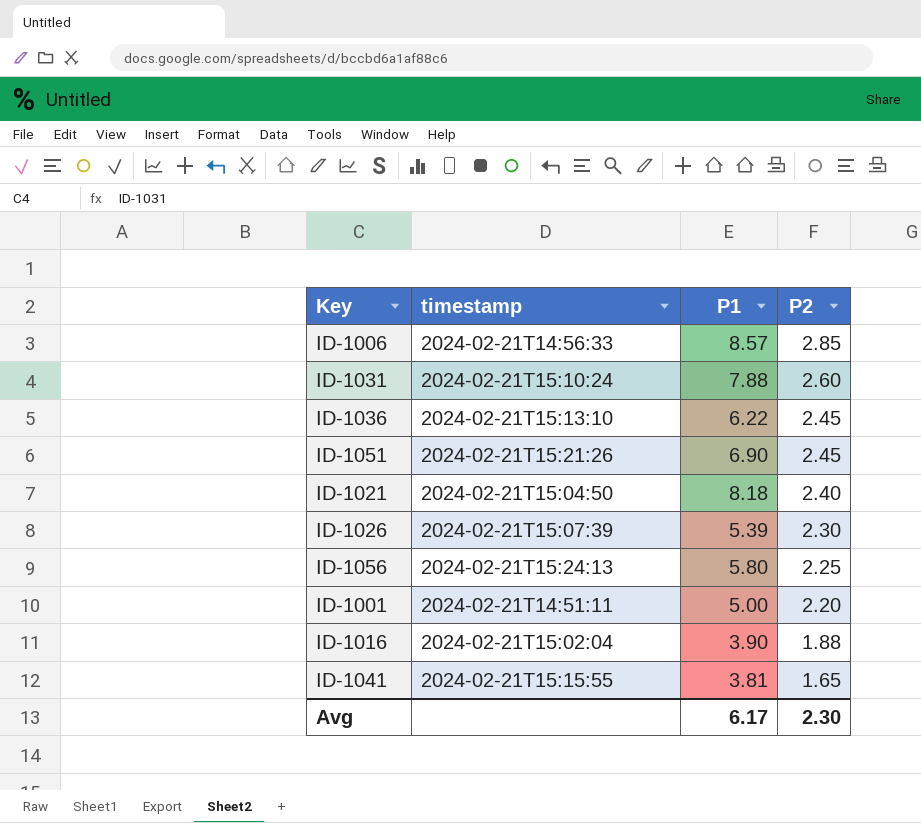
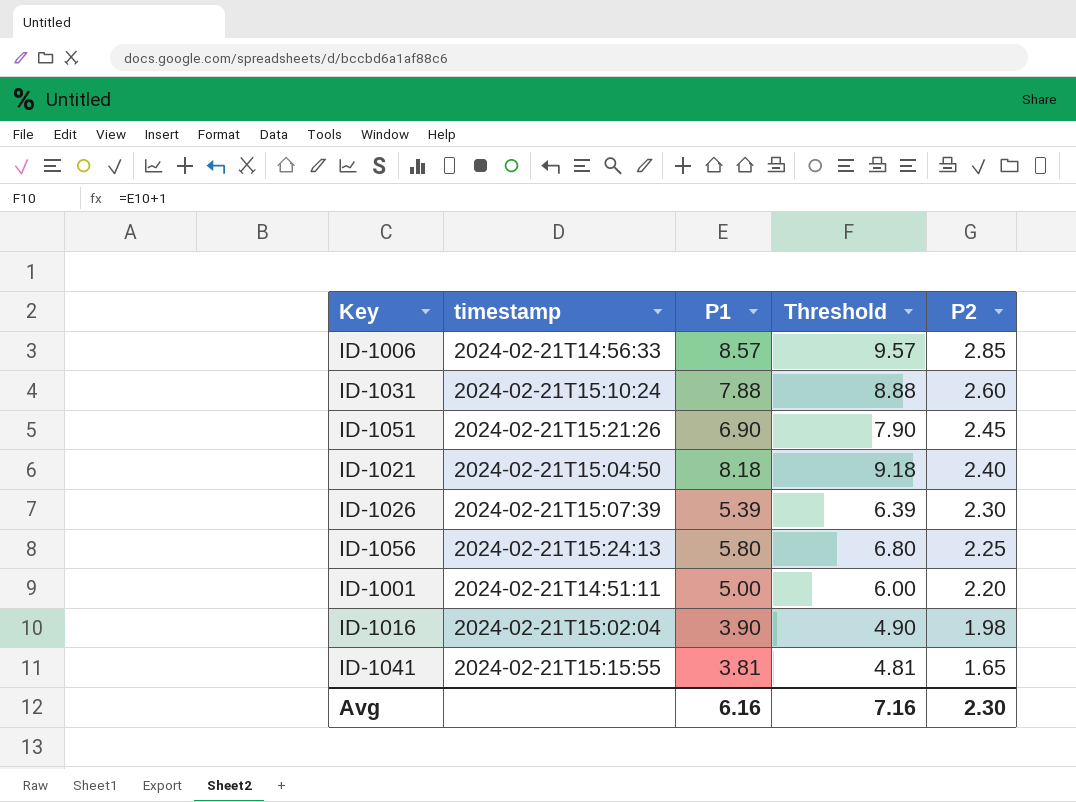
column Threshold | formula: none -> [P1] + 1
row ID-1036: 2024-02-21T15:13:10 | 6.22 | 2.45 -> none
ID-1016 | P2: 1.88 -> 1.98
Avg | P1: 6.17 -> 6.16

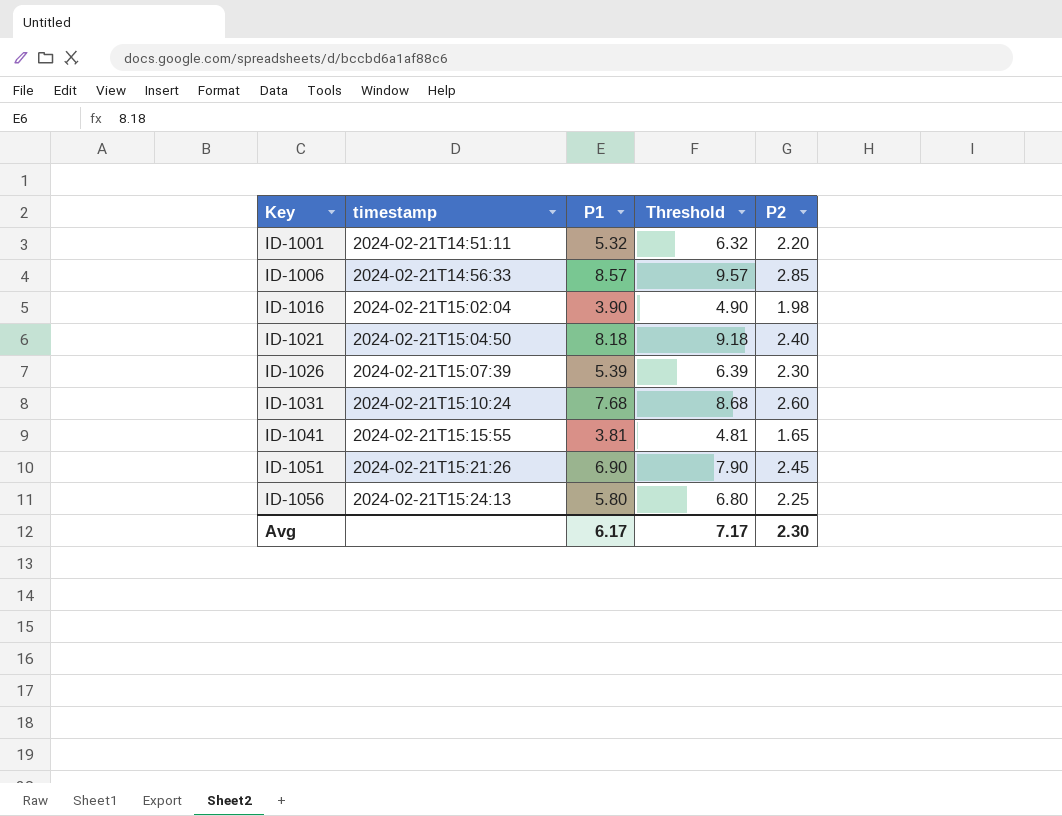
row order: P2 descending -> Key ascending
ID-1001 | P1: 5.00 -> 5.32
ID-1001 | Threshold: 6.00 -> 6.32
ID-1031 | P1: 7.88 -> 7.68
ID-1031 | Threshold: 8.88 -> 8.68
Avg | P1: 6.16 -> 6.17
Avg | Threshold: 7.16 -> 7.17

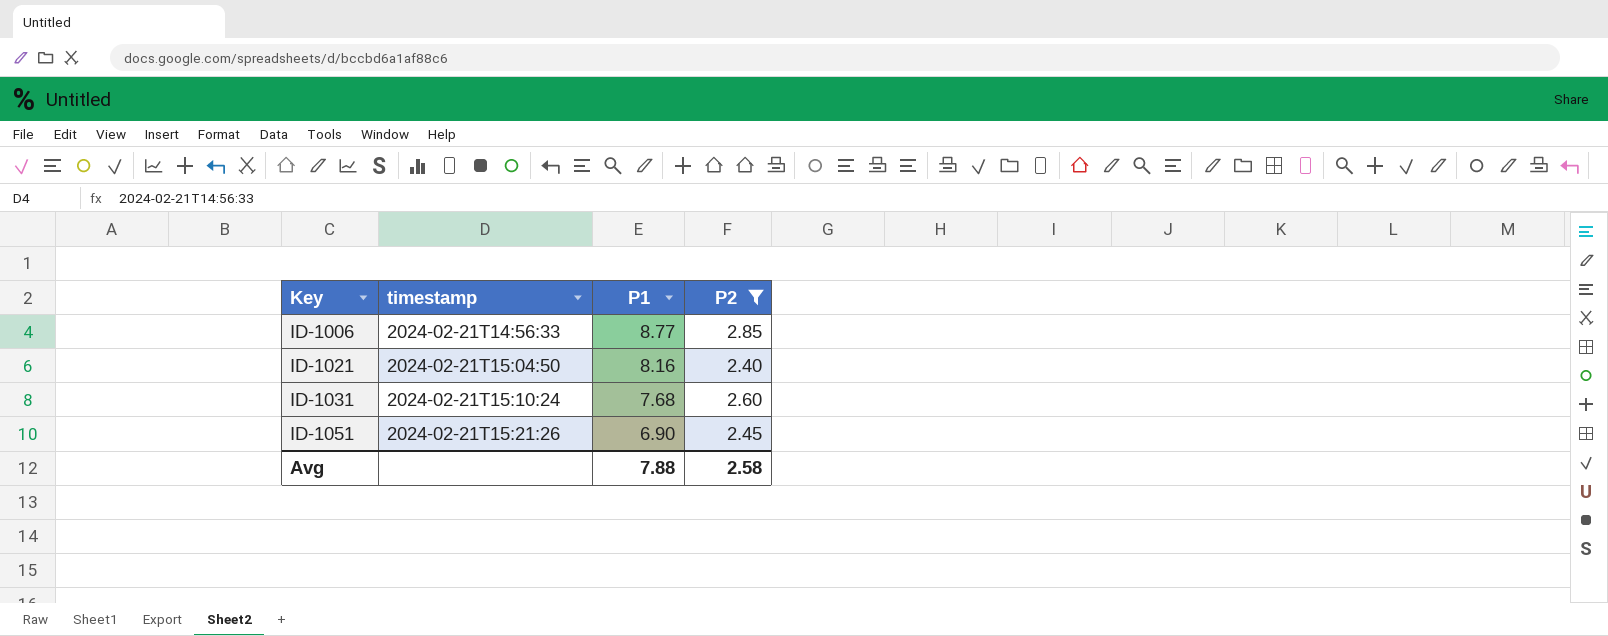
filter: none -> P2 >= 2.40
column Threshold | formula: [P1] + 1 -> none
ID-1006 | P1: 8.57 -> 8.77
ID-1021 | P1: 8.18 -> 8.16
Avg | P1: 6.17 -> 7.88
Avg | P2: 2.30 -> 2.58

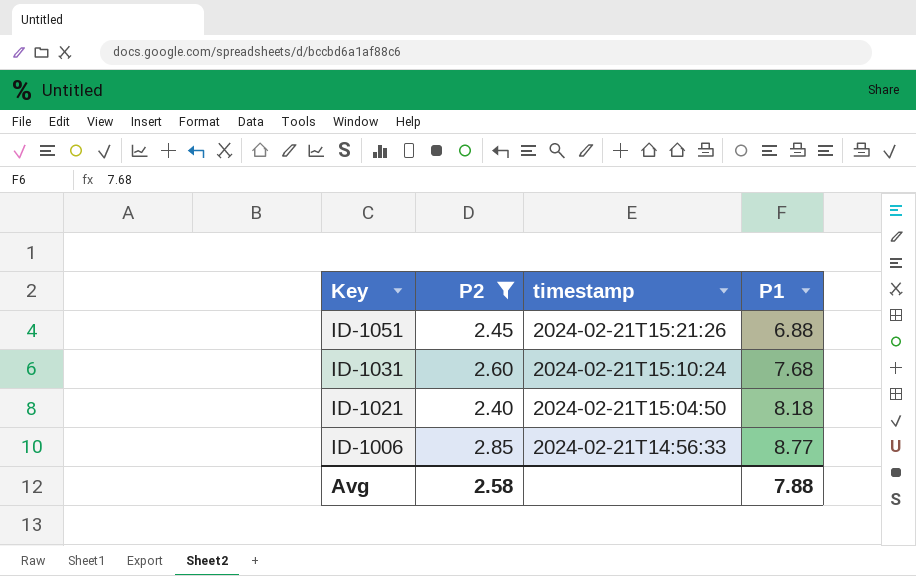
row order: Key ascending -> Key descending
column P2 | position: 4 -> 2
ID-1051 | P1: 6.90 -> 6.88
ID-1021 | P1: 8.16 -> 8.18

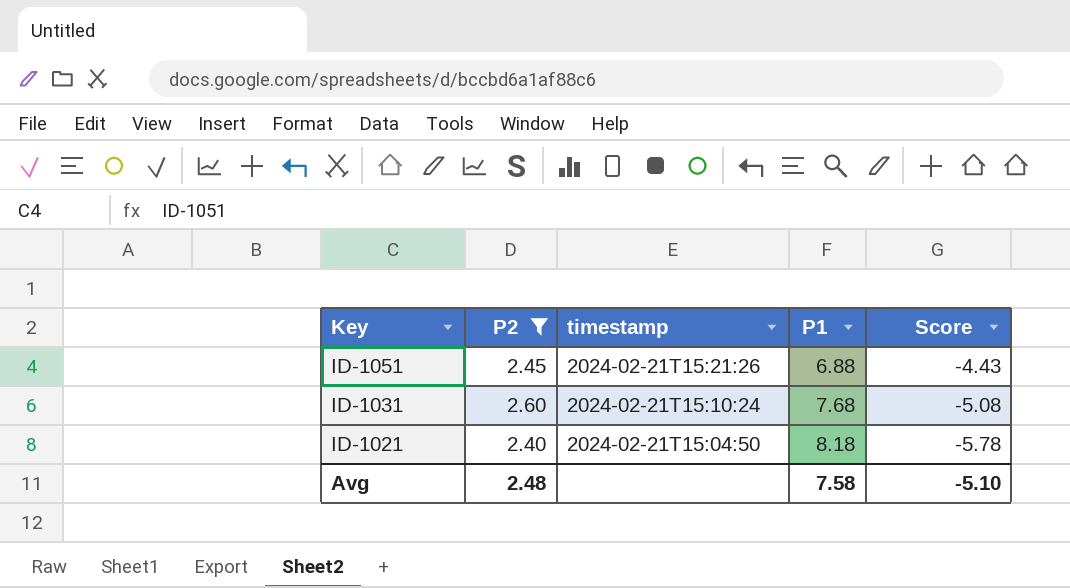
column Score | formula: none -> [P2] - [P1]
row ID-1006: 2.85 | 2024-02-21T14:56:33 | 8.77 -> none
Avg | P2: 2.58 -> 2.48
Avg | P1: 7.88 -> 7.58

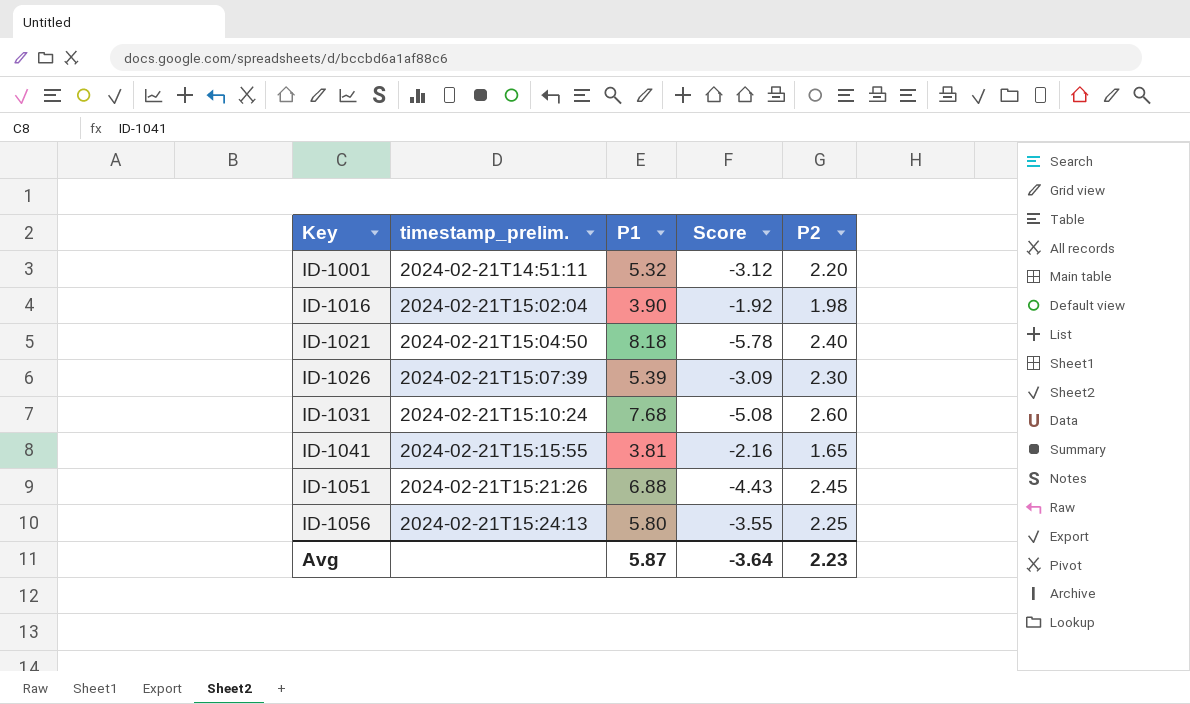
filter: P2 >= 2.40 -> none
row order: Key descending -> Key ascending
column name: timestamp -> timestamp_prelim.
column P2 | position: 2 -> 5
Avg | P1: 7.58 -> 5.87
Avg | Score: -5.10 -> -3.64
Avg | P2: 2.48 -> 2.23

